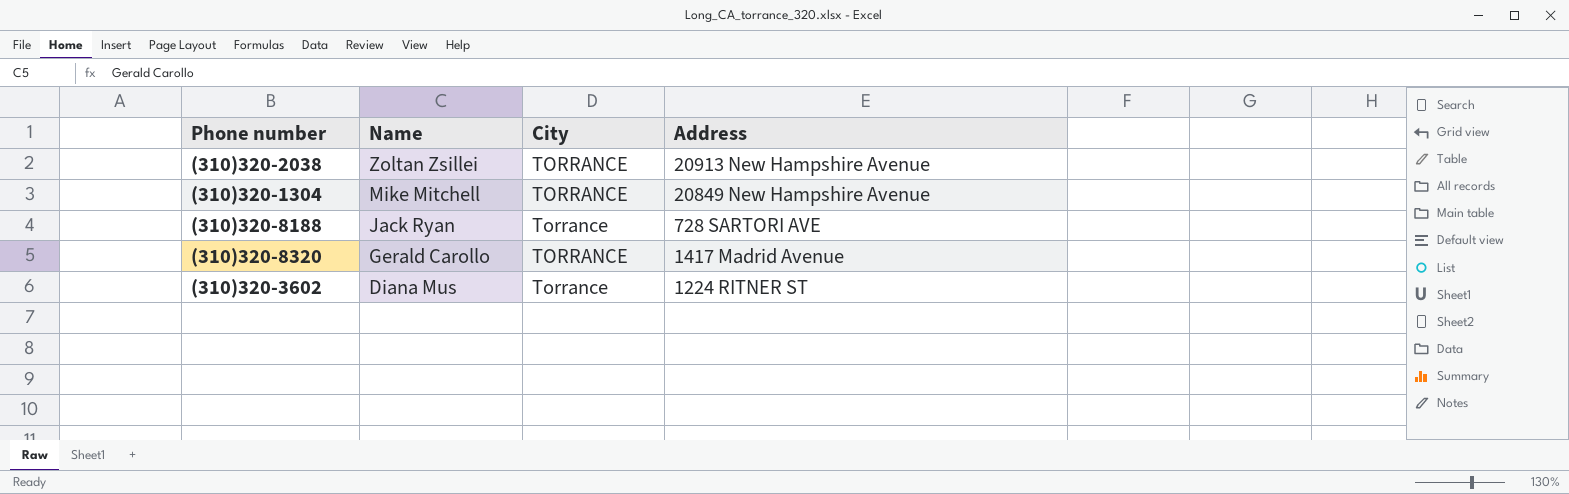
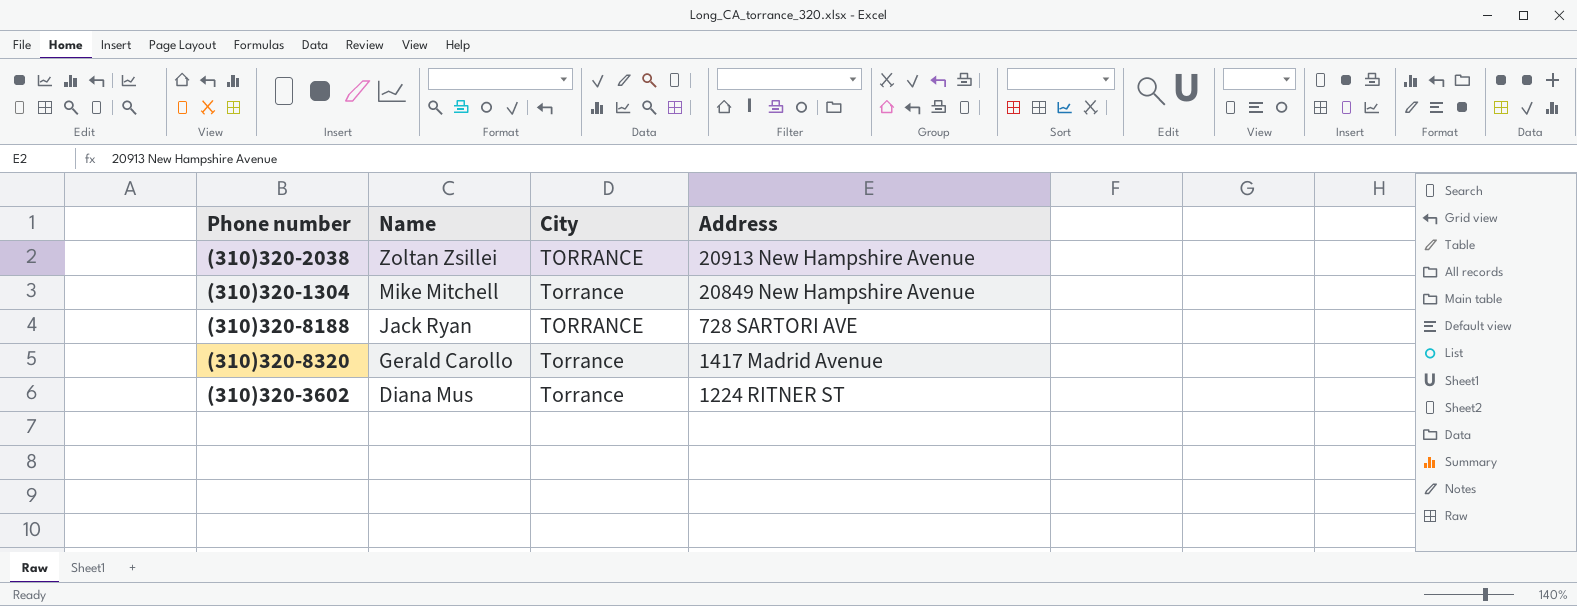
(310)320-1304 | City: TORRANCE -> Torrance
(310)320-8188 | City: Torrance -> TORRANCE
(310)320-8320 | City: TORRANCE -> Torrance

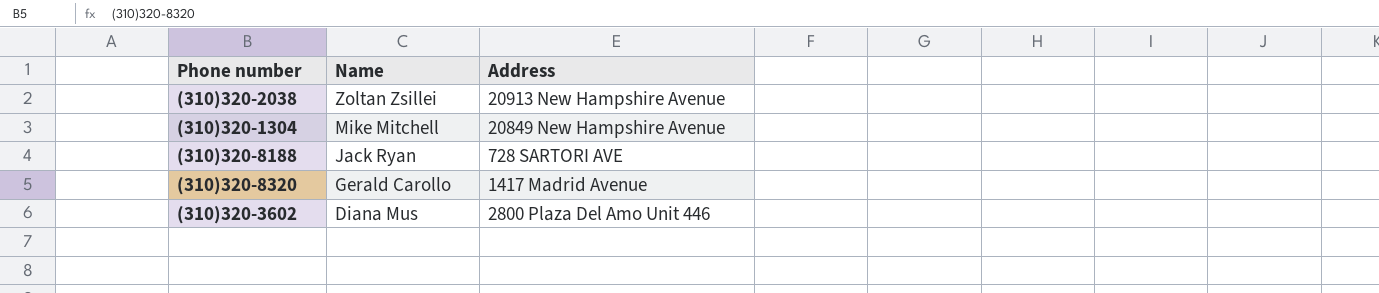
column City | position: 3 -> none
(310)320-3602 | Address: 1224 RITNER ST -> 2800 Plaza Del Amo Unit 446

